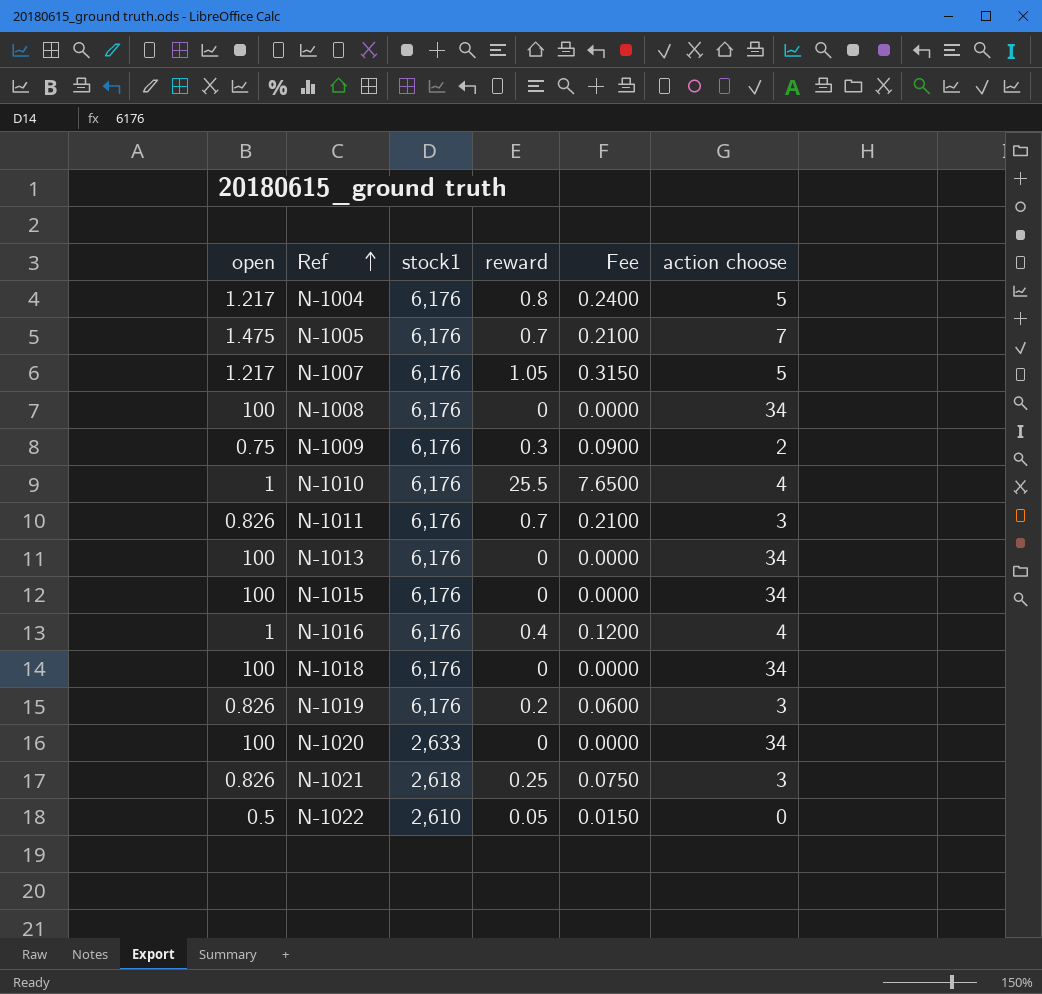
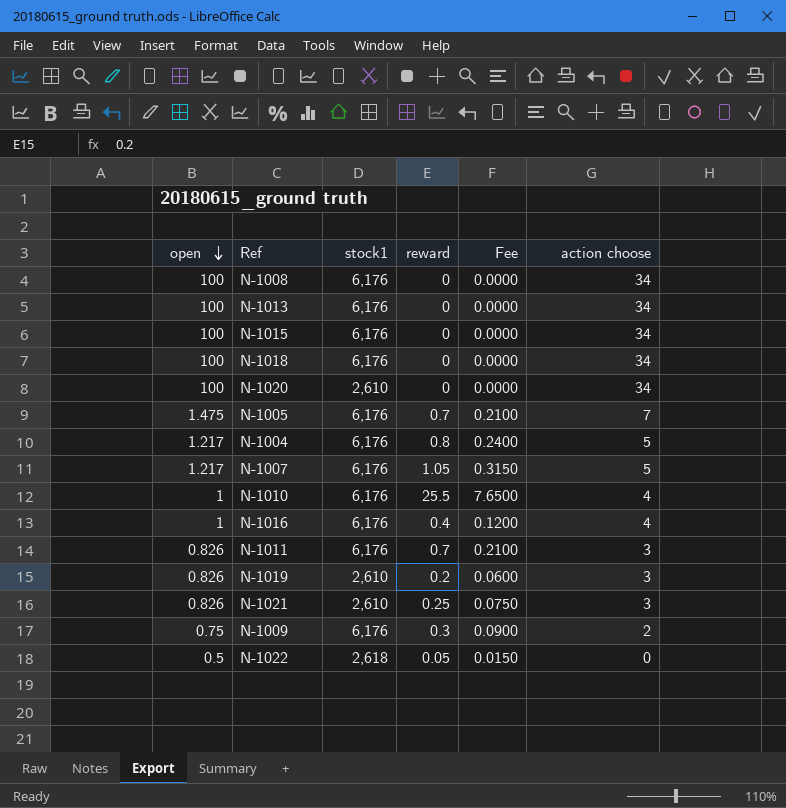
row order: Ref ascending -> open descending
N-1020 | stock1: 2,633 -> 2,610
N-1019 | stock1: 6,176 -> 2,610
N-1021 | stock1: 2,618 -> 2,610
N-1022 | stock1: 2,610 -> 2,618

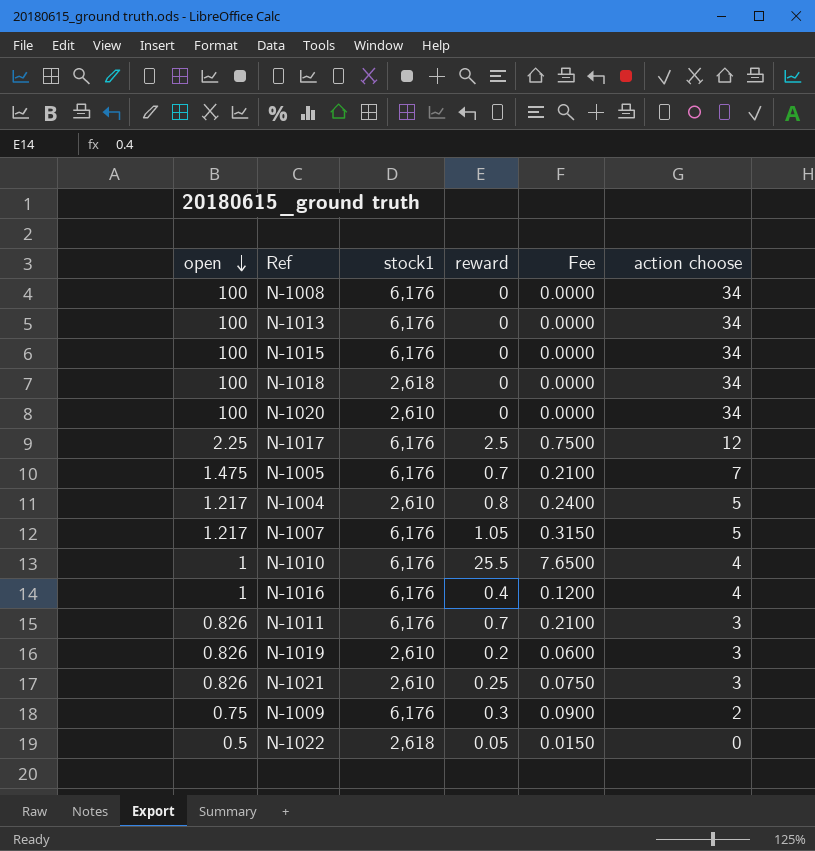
N-1018 | stock1: 6,176 -> 2,618
row N-1017: none -> 2.25 | 6,176 | 2.5 | 0.7500 | 12
N-1004 | stock1: 6,176 -> 2,610

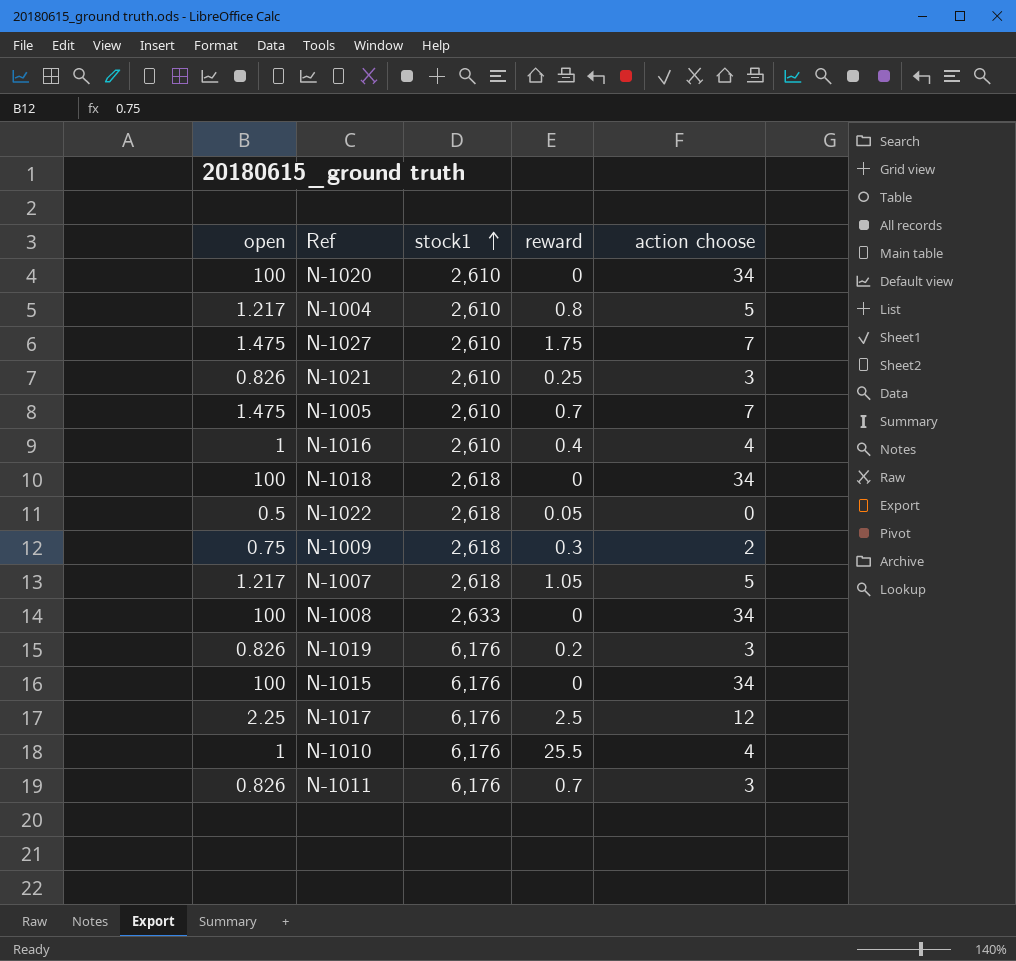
row order: open descending -> stock1 ascending
column Fee | formula: [reward] * 0.3 -> none
row N-1013: 100 | 6,176 | 0 | 0.0000 | 34 -> none
row N-1027: none -> 1.475 | 2,610 | 1.75 | 7
N-1005 | stock1: 6,176 -> 2,610
N-1016 | stock1: 6,176 -> 2,610
N-1009 | stock1: 6,176 -> 2,618
N-1007 | stock1: 6,176 -> 2,618
N-1008 | stock1: 6,176 -> 2,633
N-1019 | stock1: 2,610 -> 6,176

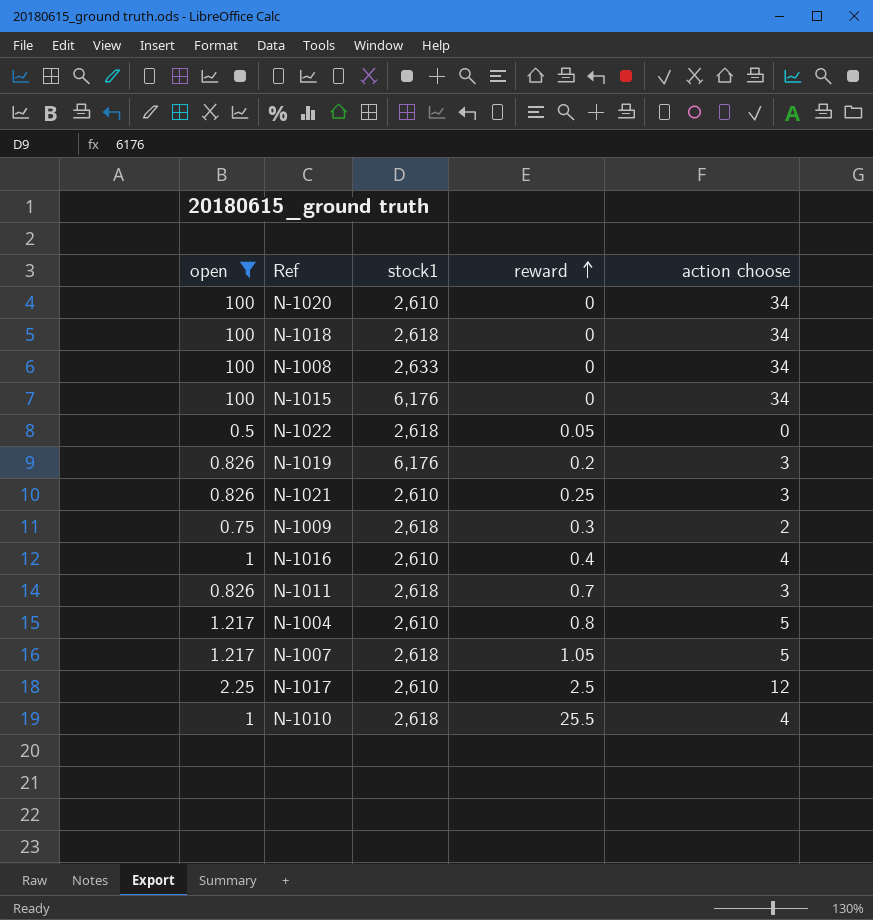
filter: none -> open != 1.475
row order: stock1 ascending -> reward ascending
N-1011 | stock1: 6,176 -> 2,618
N-1017 | stock1: 6,176 -> 2,610
N-1010 | stock1: 6,176 -> 2,618

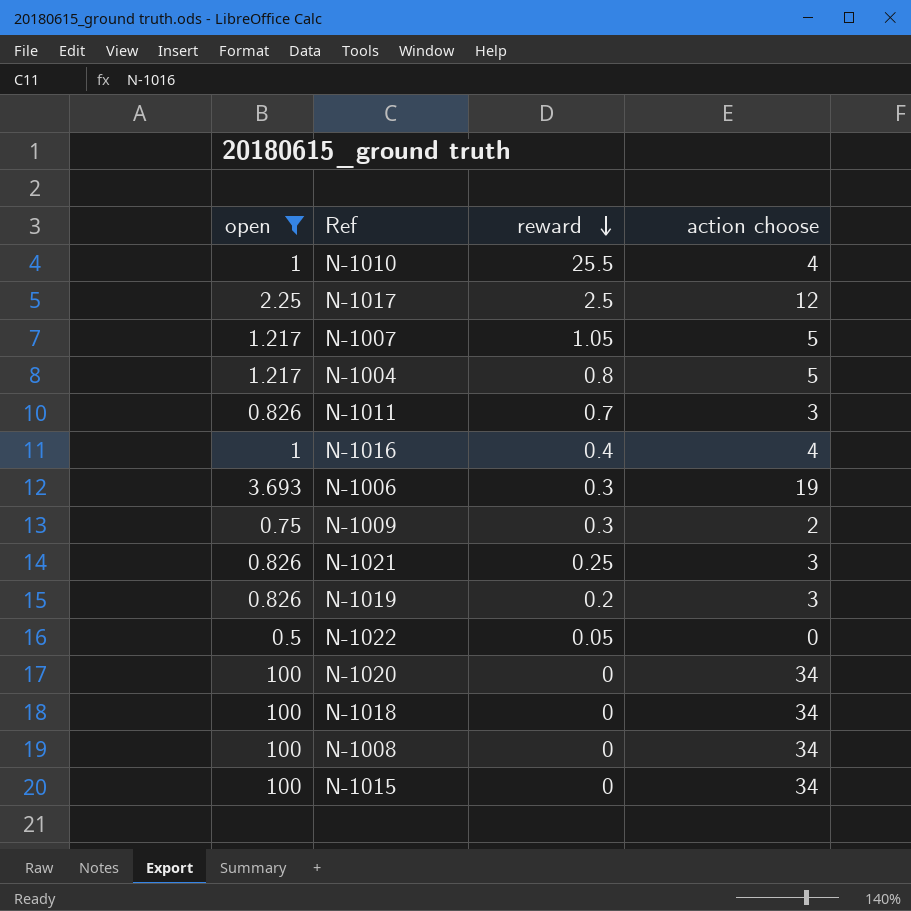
row order: reward ascending -> reward descending
column stock1 | position: 3 -> none
row N-1006: none -> 3.693 | 0.3 | 19

